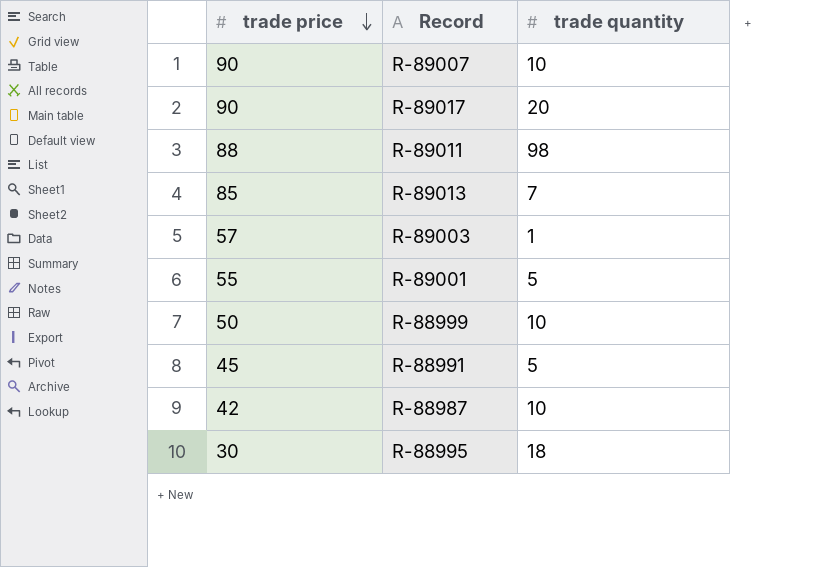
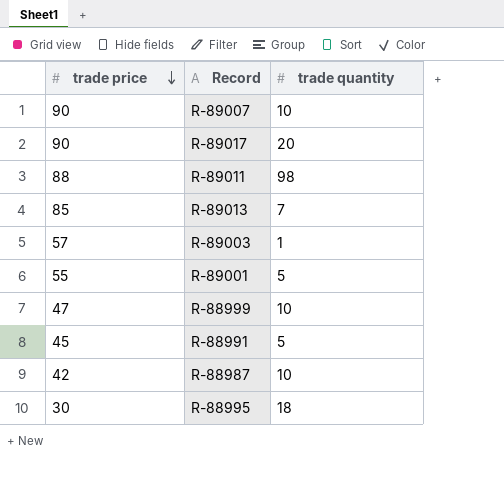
R-88999 | trade price: 50 -> 47

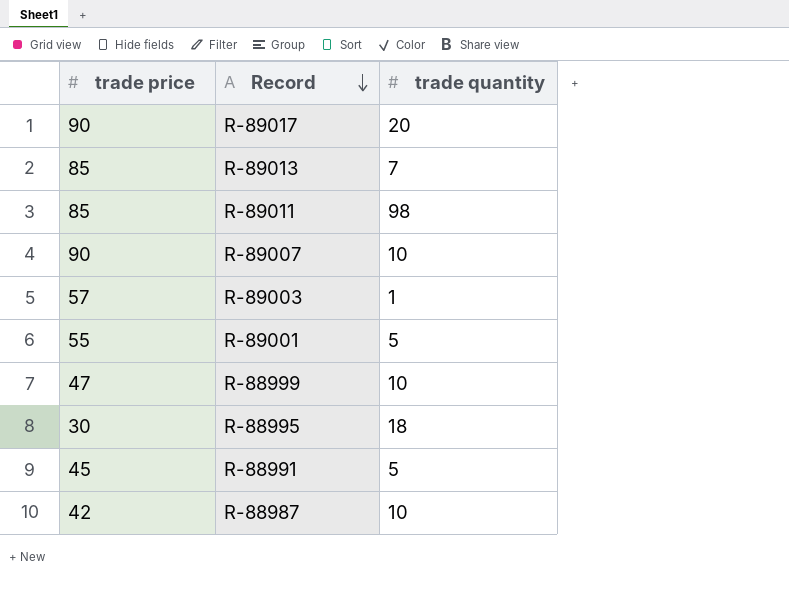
row order: trade price descending -> Record descending
R-89011 | trade price: 88 -> 85

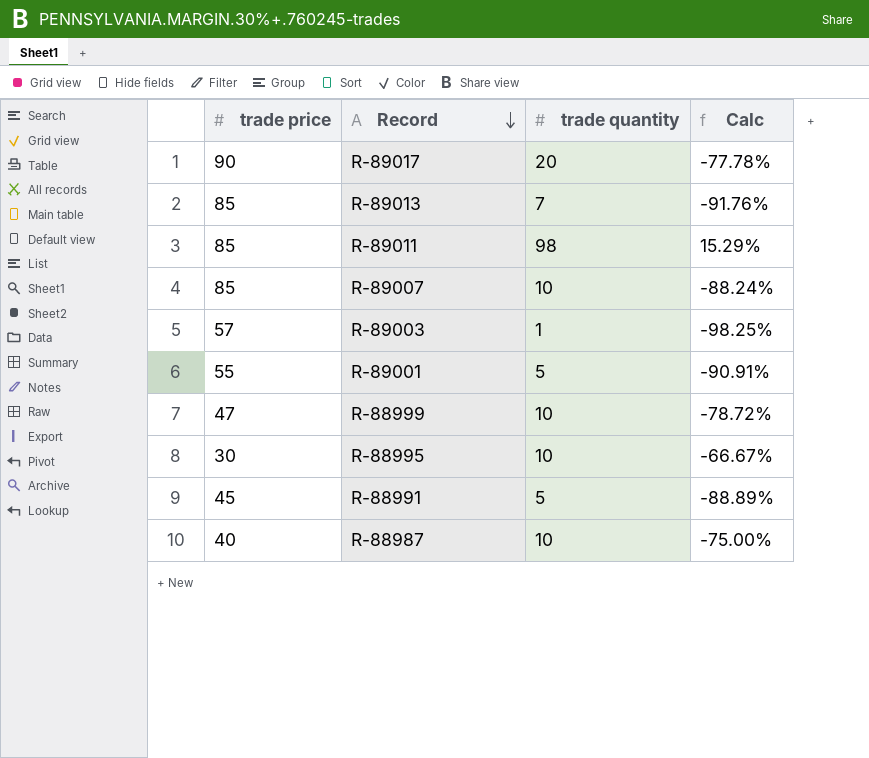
column Calc | formula: none -> ([trade quantity] - [trade price]) / [trade price]
R-89007 | trade price: 90 -> 85
R-88995 | trade quantity: 18 -> 10
R-88987 | trade price: 42 -> 40

